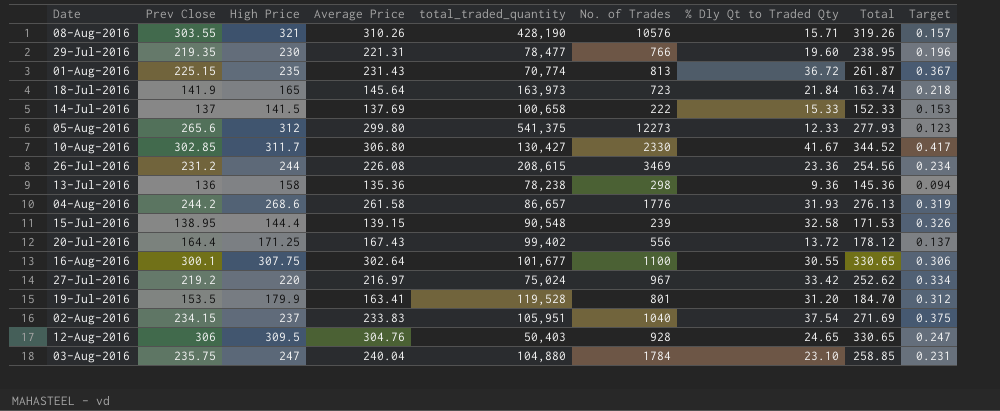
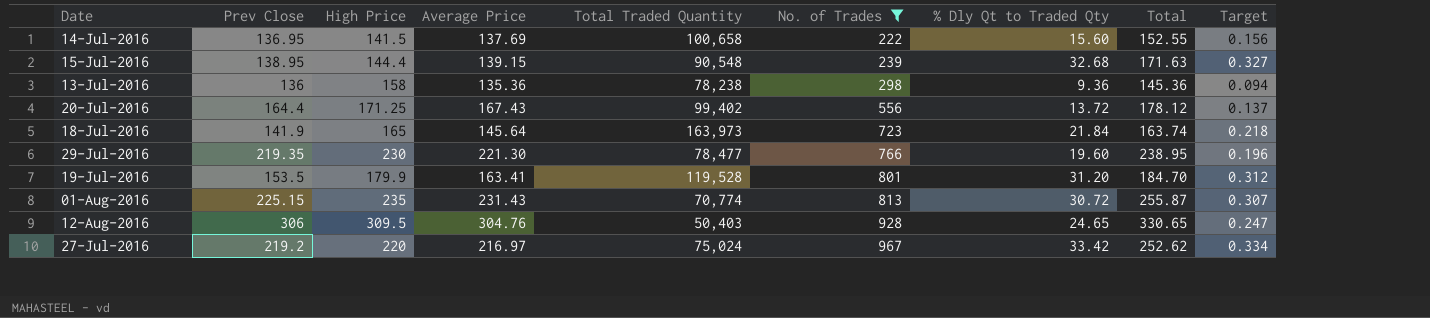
filter: none -> No. of Trades <= 967
row order: none -> No. of Trades ascending
column name: total_traded_quantity -> Total Traded Quantity
14-Jul-2016 | Prev Close: 137 -> 136.95
14-Jul-2016 | % Dly Qt to Traded Qty: 15.33 -> 15.60
14-Jul-2016 | Total: 152.33 -> 152.55
14-Jul-2016 | Target: 0.153 -> 0.156
15-Jul-2016 | % Dly Qt to Traded Qty: 32.58 -> 32.68
15-Jul-2016 | Total: 171.53 -> 171.63
15-Jul-2016 | Target: 0.326 -> 0.327
29-Jul-2016 | Average Price: 221.31 -> 221.30
01-Aug-2016 | % Dly Qt to Traded Qty: 36.72 -> 30.72
01-Aug-2016 | Total: 261.87 -> 255.87
01-Aug-2016 | Target: 0.367 -> 0.307

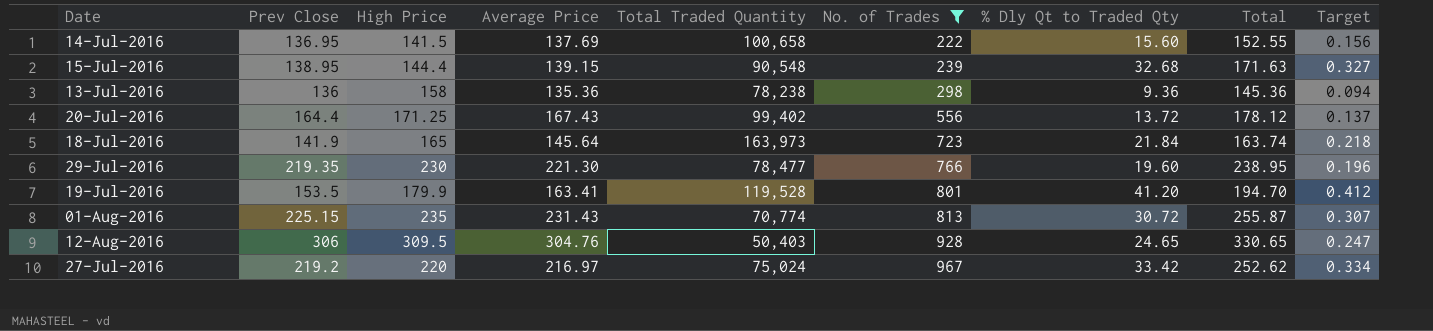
19-Jul-2016 | % Dly Qt to Traded Qty: 31.20 -> 41.20
19-Jul-2016 | Total: 184.70 -> 194.70
19-Jul-2016 | Target: 0.312 -> 0.412

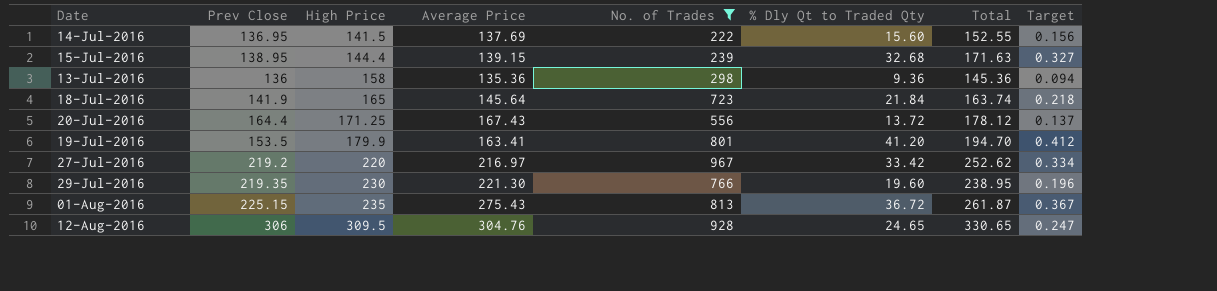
row order: No. of Trades ascending -> High Price ascending
column Total Traded Quantity | position: 5 -> none
01-Aug-2016 | Average Price: 231.43 -> 275.43
01-Aug-2016 | % Dly Qt to Traded Qty: 30.72 -> 36.72
01-Aug-2016 | Total: 255.87 -> 261.87
01-Aug-2016 | Target: 0.307 -> 0.367

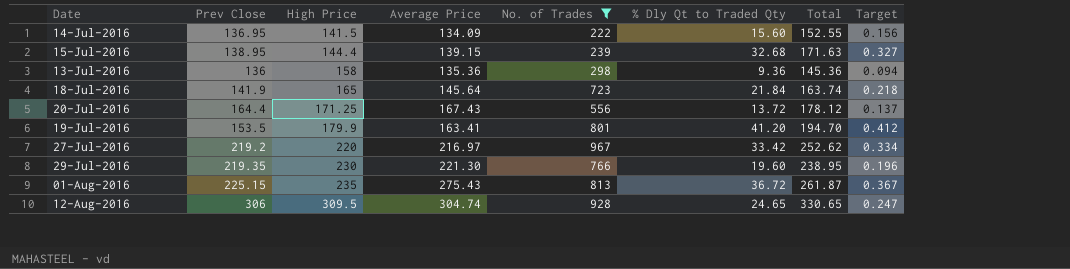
14-Jul-2016 | Average Price: 137.69 -> 134.09
12-Aug-2016 | Average Price: 304.76 -> 304.74

